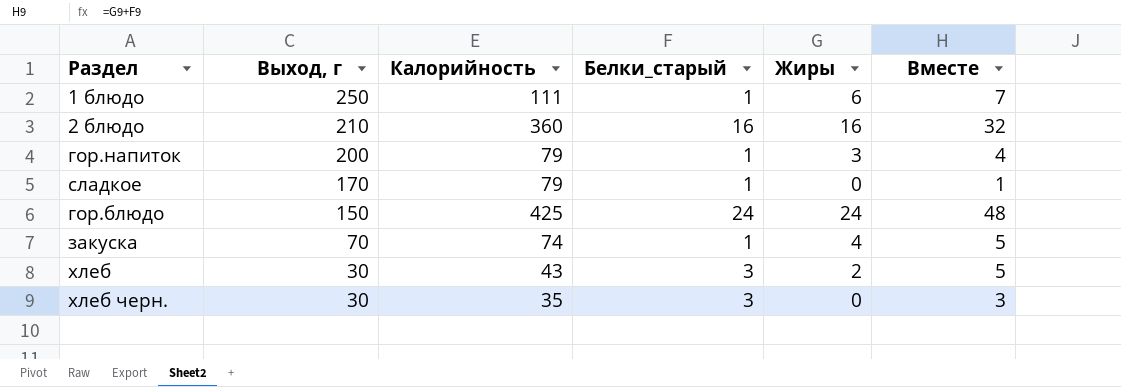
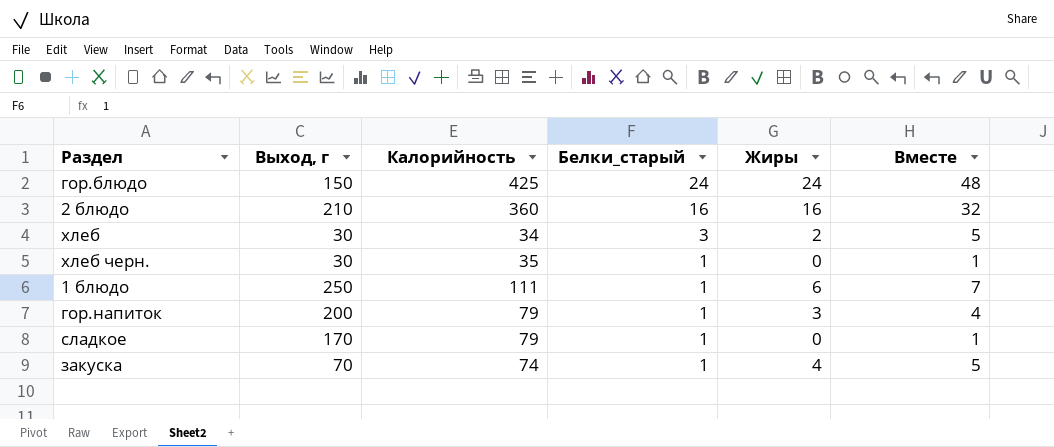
row order: Выход, г descending -> Белки_старый descending
хлеб | Калорийность: 43 -> 34
хлеб черн. | Белки_старый: 3 -> 1
хлеб черн. | Вместе: 3 -> 1

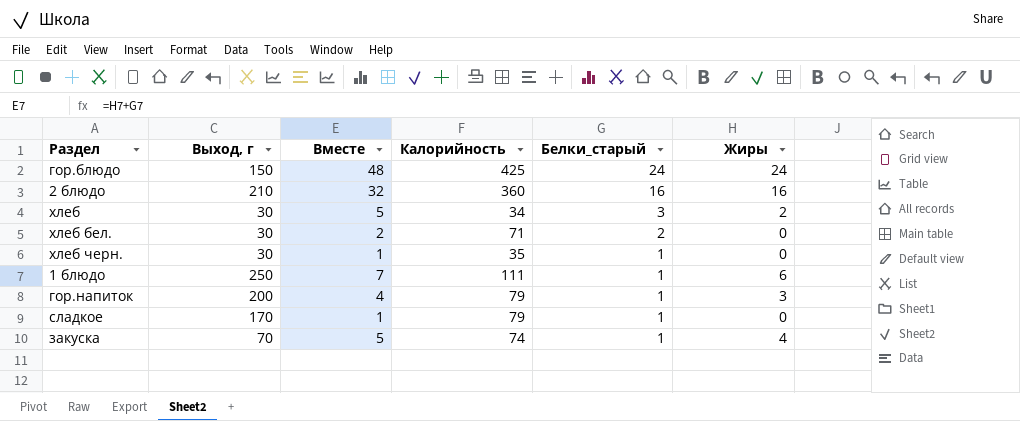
column Вместе | position: 6 -> 3
row хлеб бел.: none -> 30 | 2 | 71 | 2 | 0

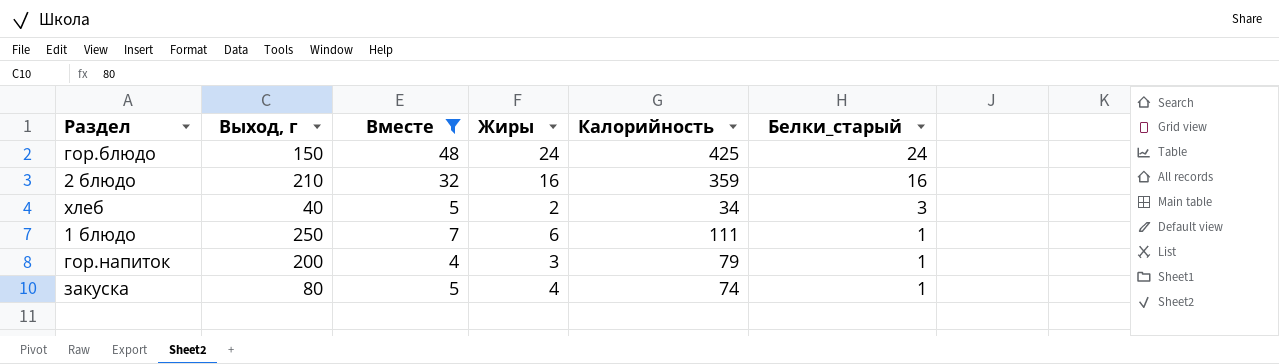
filter: none -> Вместе >= 4
column Жиры | position: 6 -> 4
2 блюдо | Калорийность: 360 -> 359
хлеб | Выход, г: 30 -> 40
закуска | Выход, г: 70 -> 80

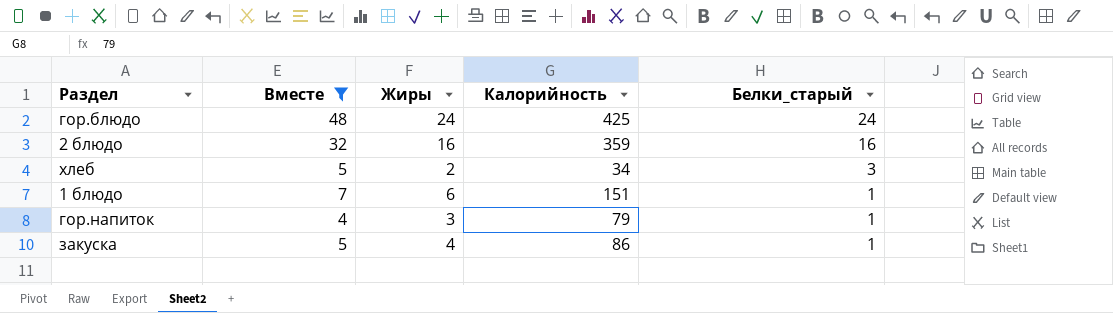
column Выход, г | position: 2 -> none
1 блюдо | Калорийность: 111 -> 151
закуска | Калорийность: 74 -> 86

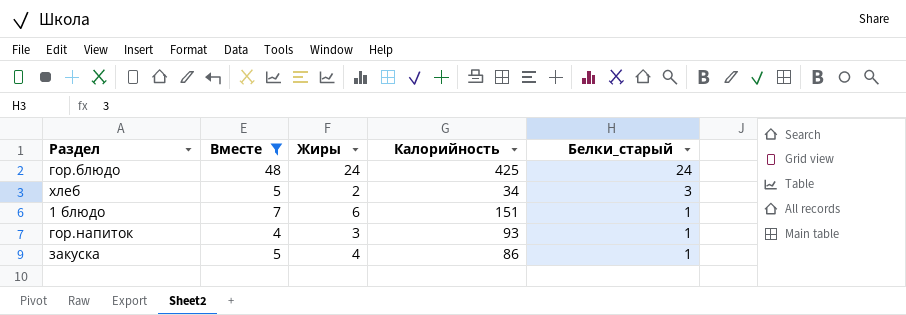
row 2 блюдо: 32 | 16 | 359 | 16 -> none
гор.напиток | Калорийность: 79 -> 93

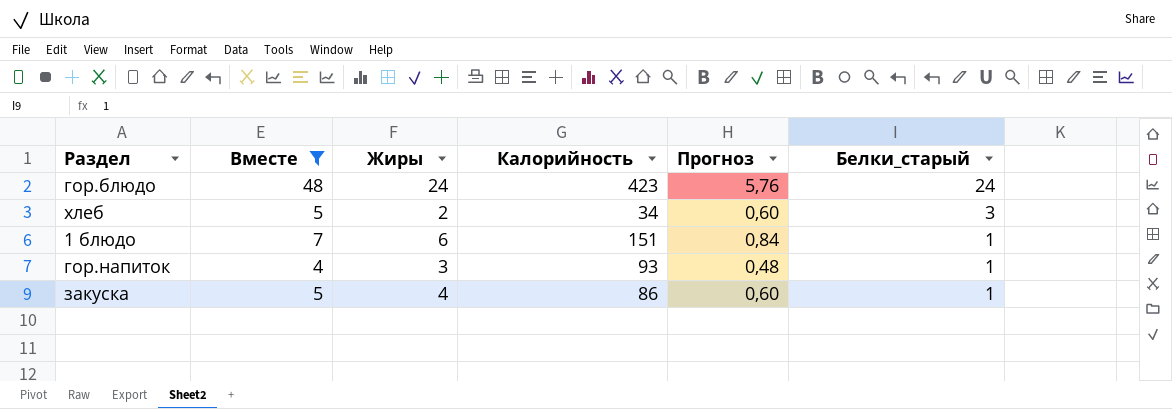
column Прогноз | formula: none -> [Вместе] * 0,12
гор.блюдо | Калорийность: 425 -> 423

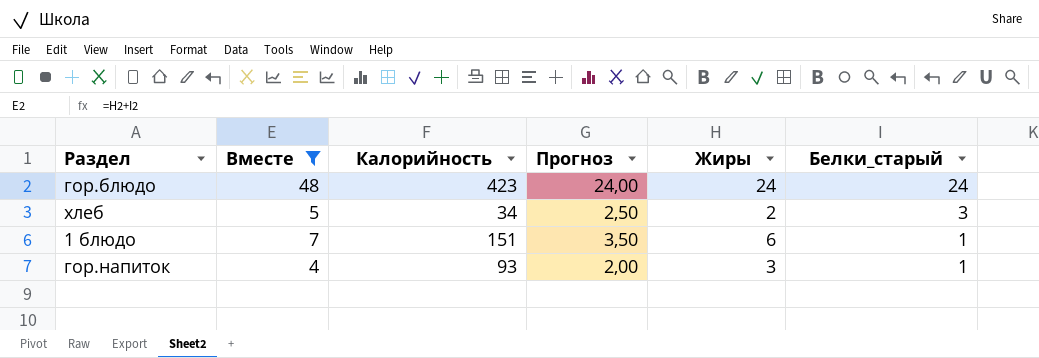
column Прогноз | formula: [Вместе] * 0,12 -> [Вместе] * 0,5
column Жиры | position: 3 -> 5
row закуска: 5 | 4 | 86 | 0,60 | 1 -> none

